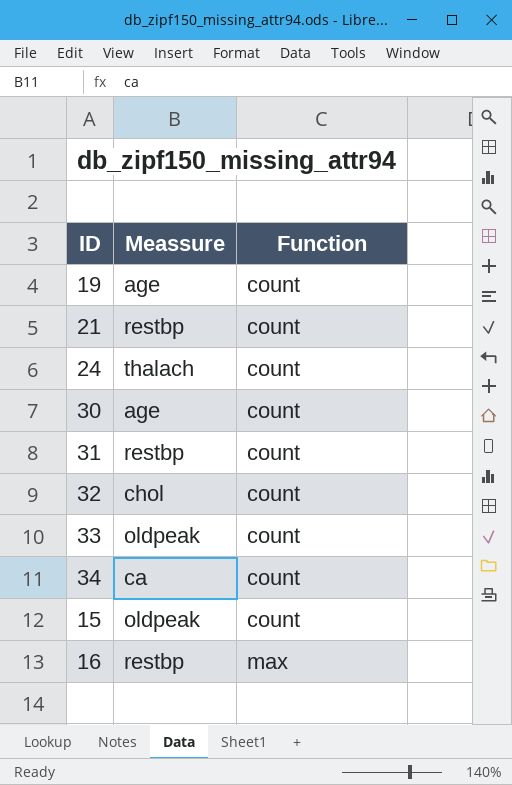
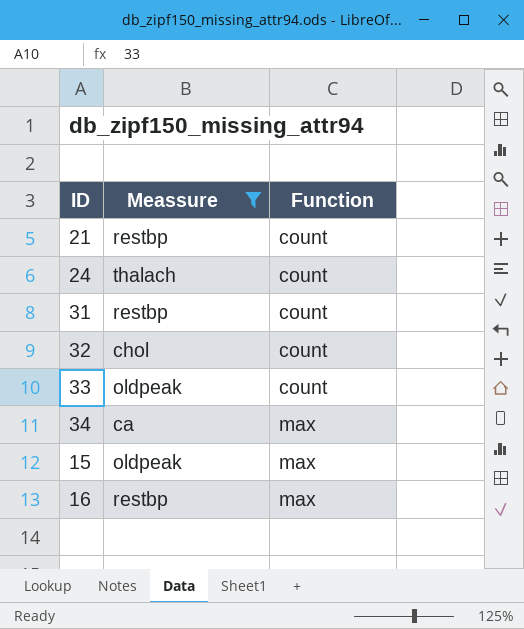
filter: none -> Meassure != age
34 | Function: count -> max
15 | Function: count -> max

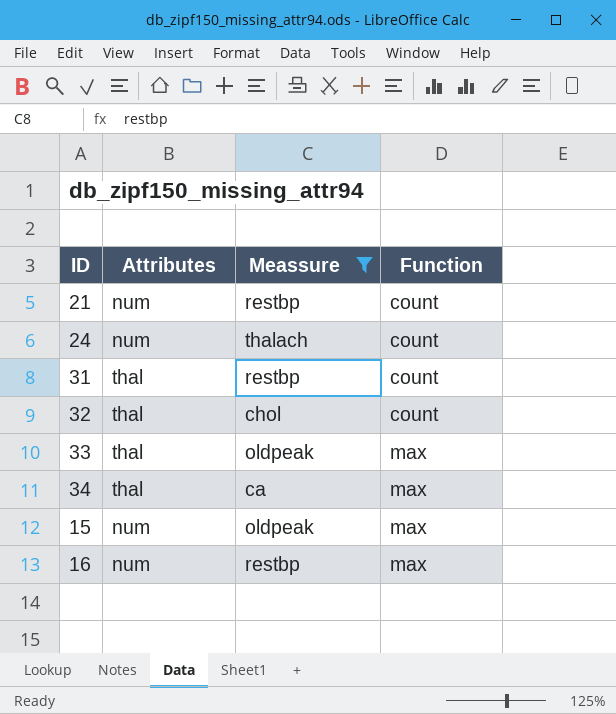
column Attributes | position: none -> 2
33 | Function: count -> max

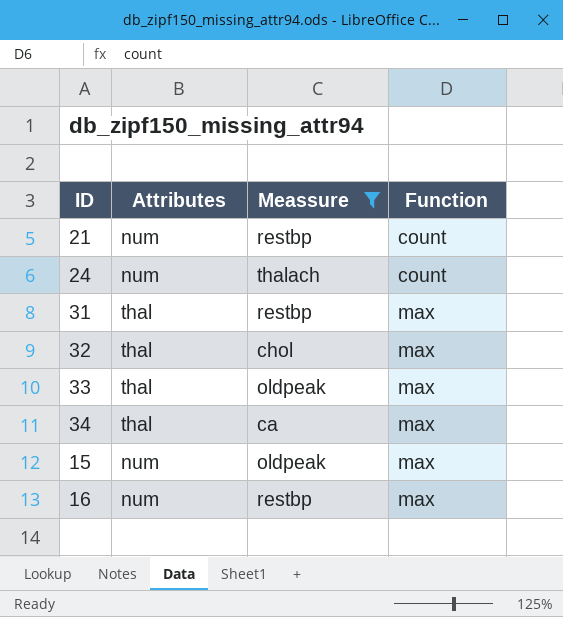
31 | Function: count -> max
32 | Function: count -> max

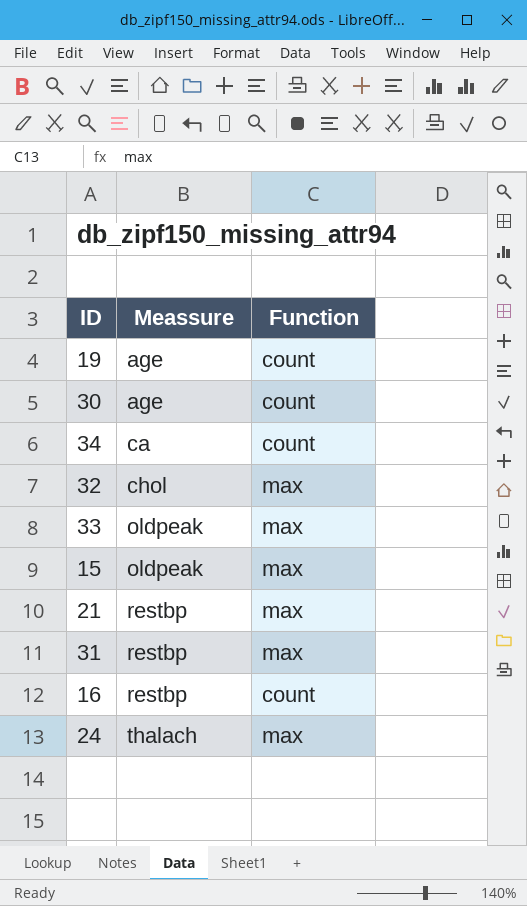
filter: Meassure != age -> none
row order: Function ascending -> Meassure ascending
column Attributes | position: 2 -> none
34 | Function: max -> count
21 | Function: count -> max
16 | Function: max -> count
24 | Function: count -> max

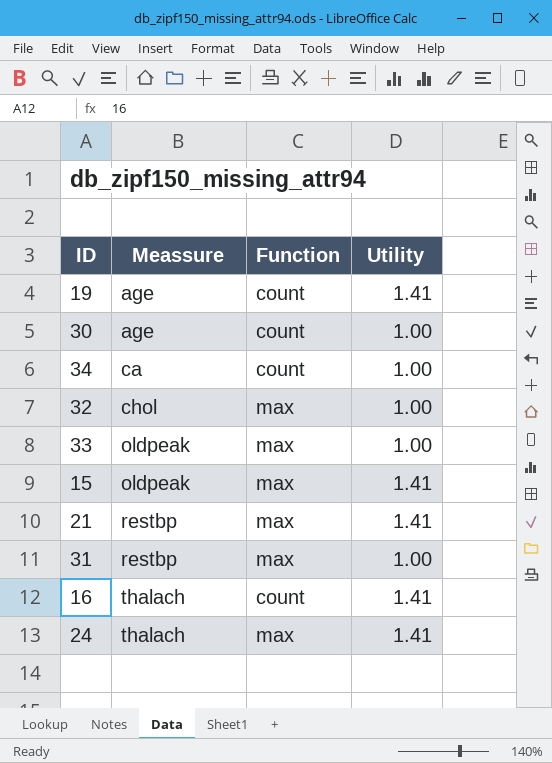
column Utility | position: none -> 4
16 | Meassure: restbp -> thalach

